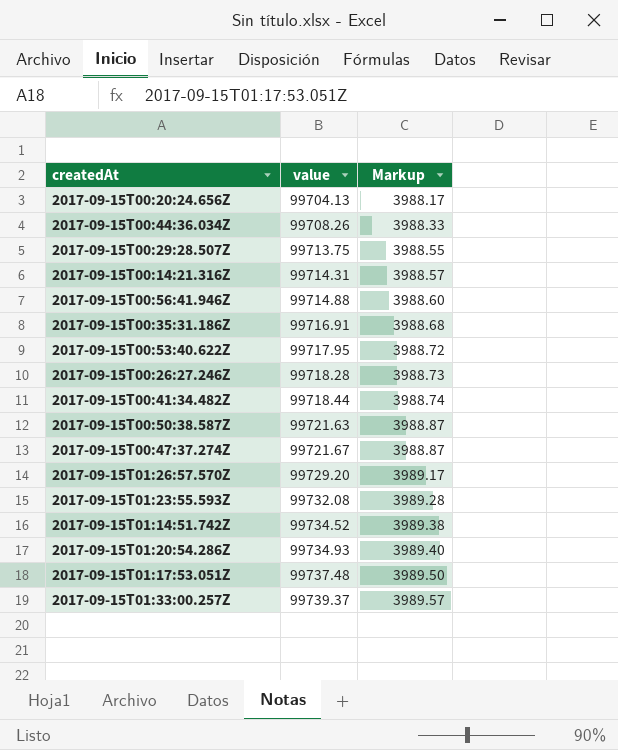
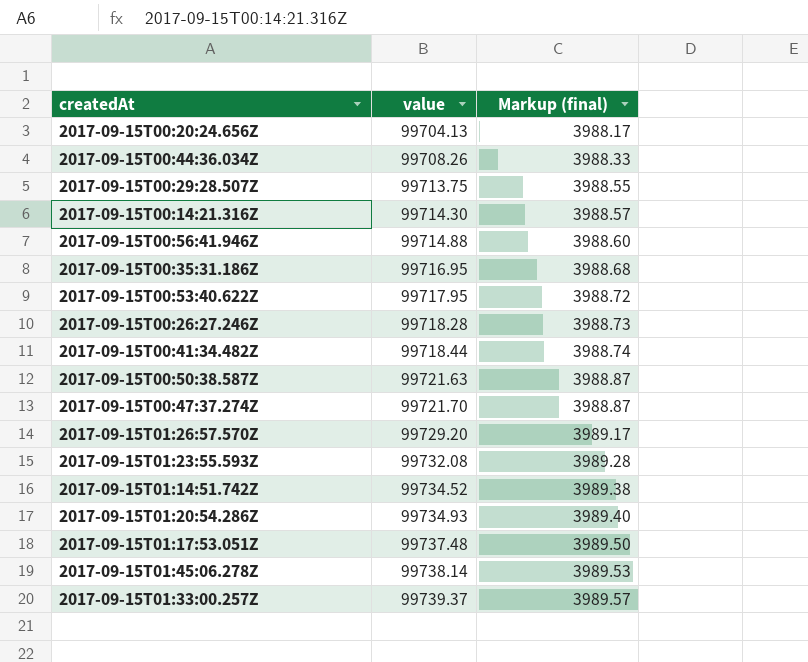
column name: Markup -> Markup (final)
2017-09-15T00:14:21.316Z | value: 99714.31 -> 99714.30
2017-09-15T00:35:31.186Z | value: 99716.91 -> 99716.95
2017-09-15T00:47:37.274Z | value: 99721.67 -> 99721.70
row 2017-09-15T01:45:06.278Z: none -> 99738.14 | 3989.53

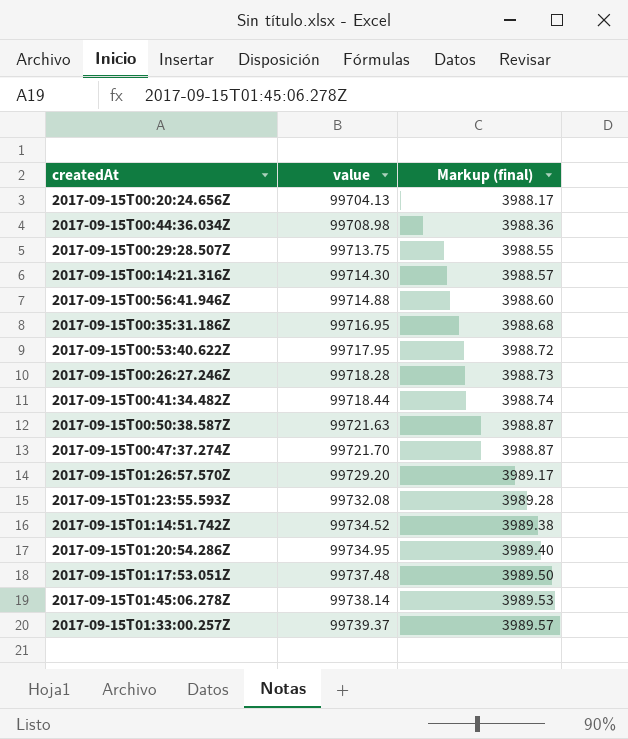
2017-09-15T00:44:36.034Z | value: 99708.26 -> 99708.98
2017-09-15T00:44:36.034Z | Markup (final): 3988.33 -> 3988.36
2017-09-15T01:20:54.286Z | value: 99734.93 -> 99734.95

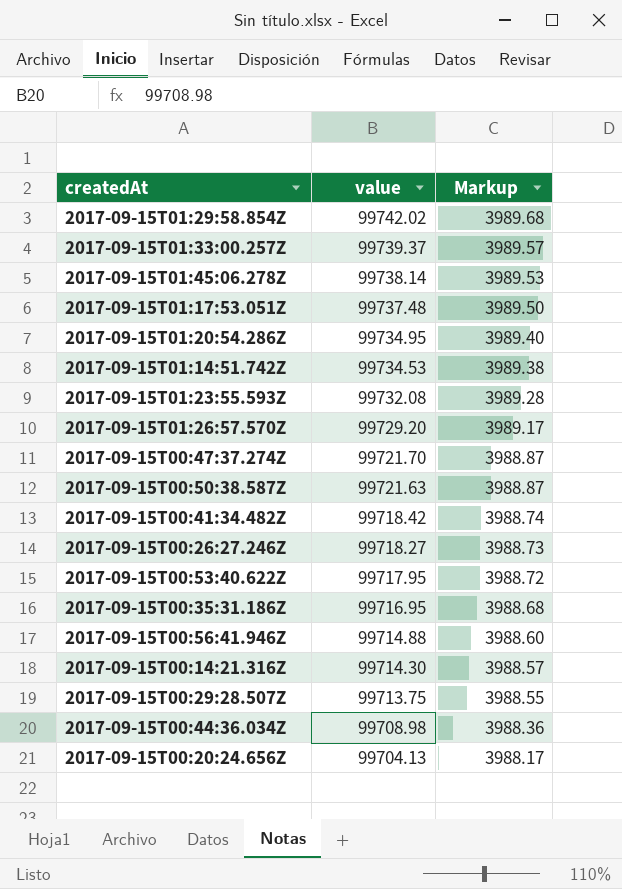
row order: value ascending -> value descending
column name: Markup (final) -> Markup
row 2017-09-15T01:29:58.854Z: none -> 99742.02 | 3989.68
2017-09-15T01:14:51.742Z | value: 99734.52 -> 99734.53
2017-09-15T00:41:34.482Z | value: 99718.44 -> 99718.42
2017-09-15T00:26:27.246Z | value: 99718.28 -> 99718.27

